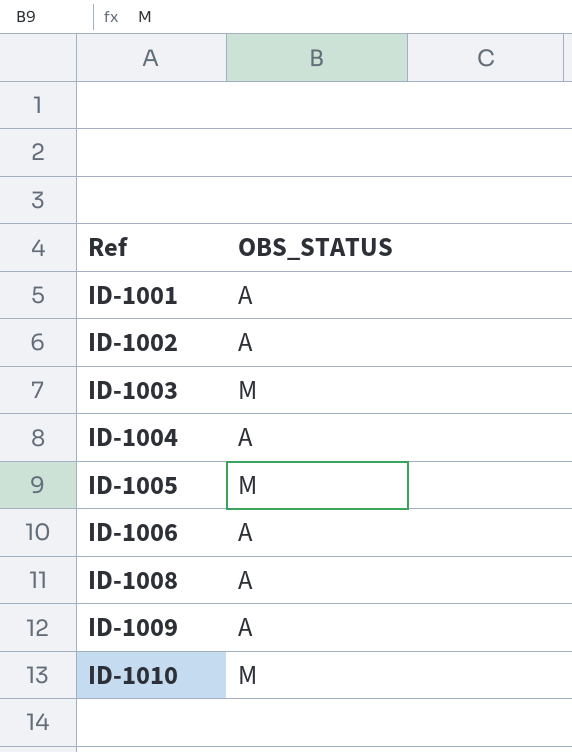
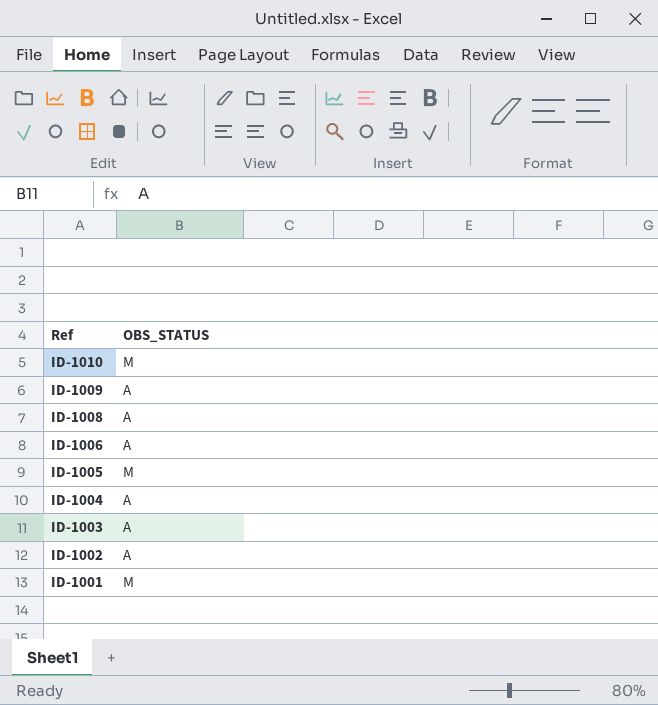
row order: Ref ascending -> Ref descending
ID-1003 | OBS_STATUS: M -> A
ID-1001 | OBS_STATUS: A -> M

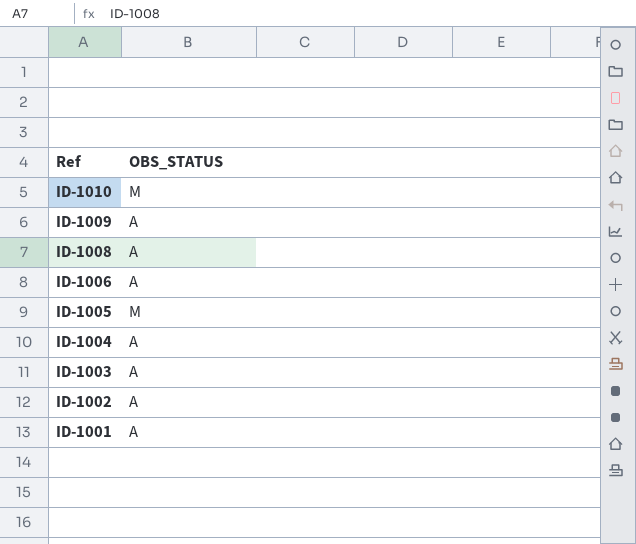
ID-1001 | OBS_STATUS: M -> A

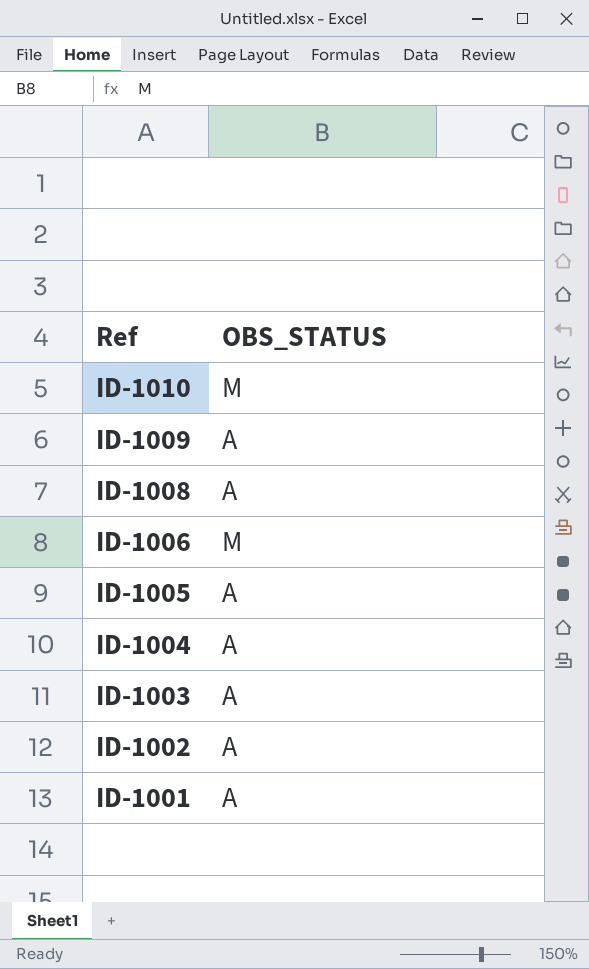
ID-1006 | OBS_STATUS: A -> M
ID-1005 | OBS_STATUS: M -> A

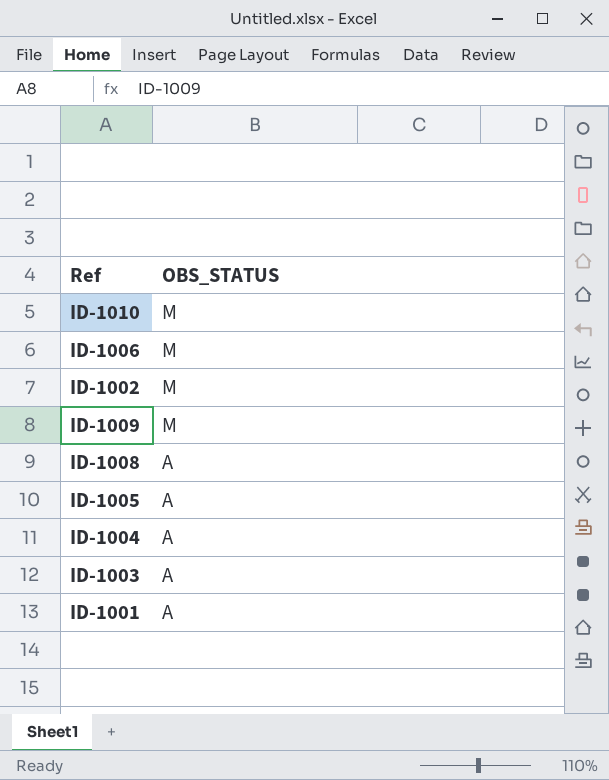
row order: Ref descending -> OBS_STATUS descending
ID-1002 | OBS_STATUS: A -> M
ID-1009 | OBS_STATUS: A -> M

